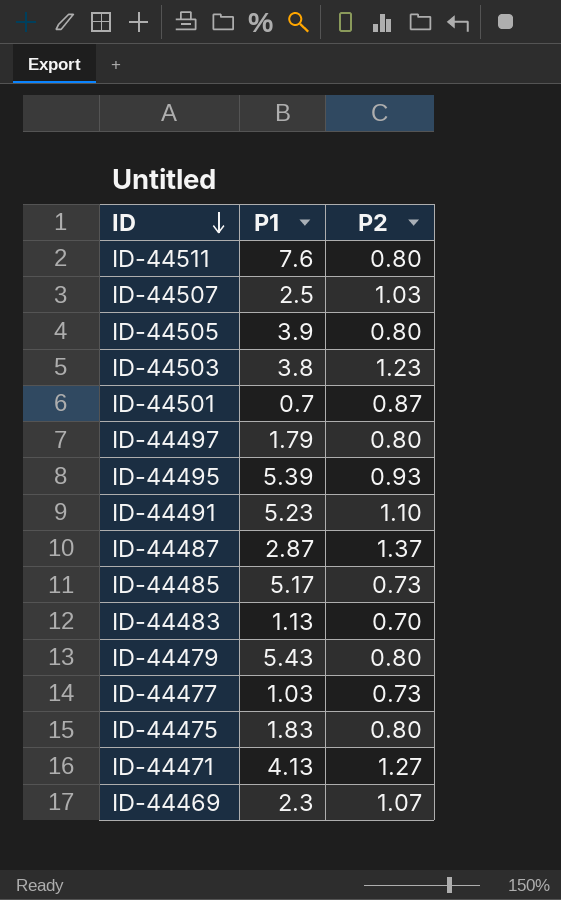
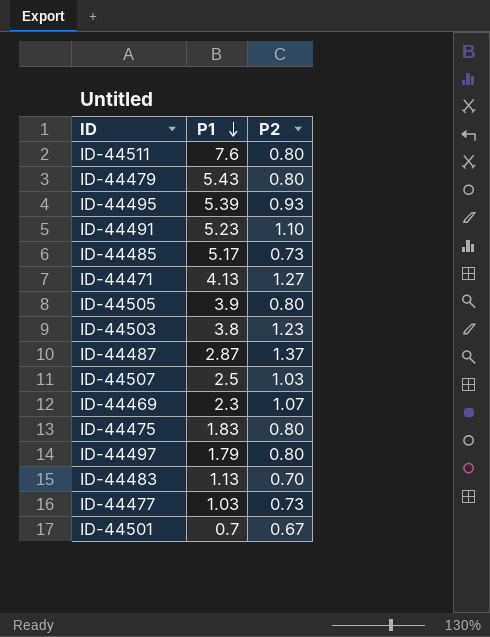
row order: ID descending -> P1 descending
ID-44501 | P2: 0.87 -> 0.67

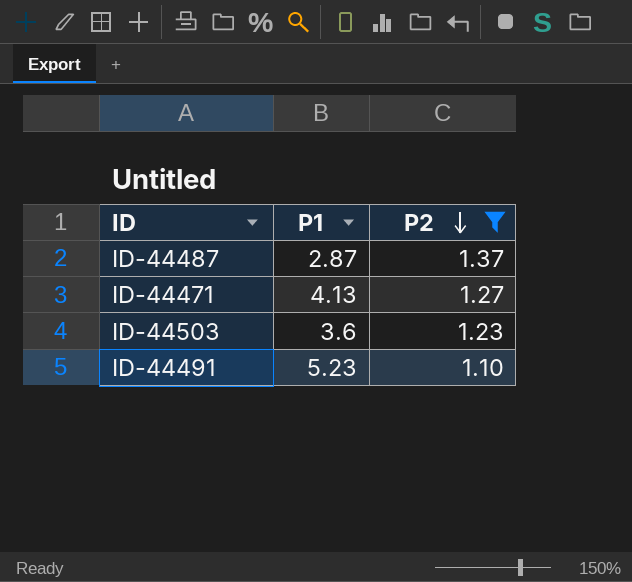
filter: none -> P2 >= 1.10
row order: P1 descending -> P2 descending
ID-44503 | P1: 3.8 -> 3.6

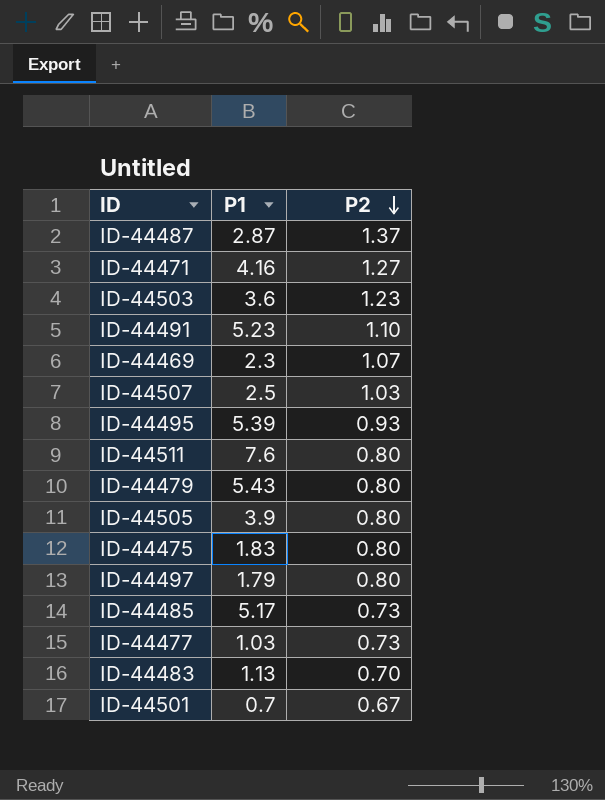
filter: P2 >= 1.10 -> none
ID-44471 | P1: 4.13 -> 4.16

